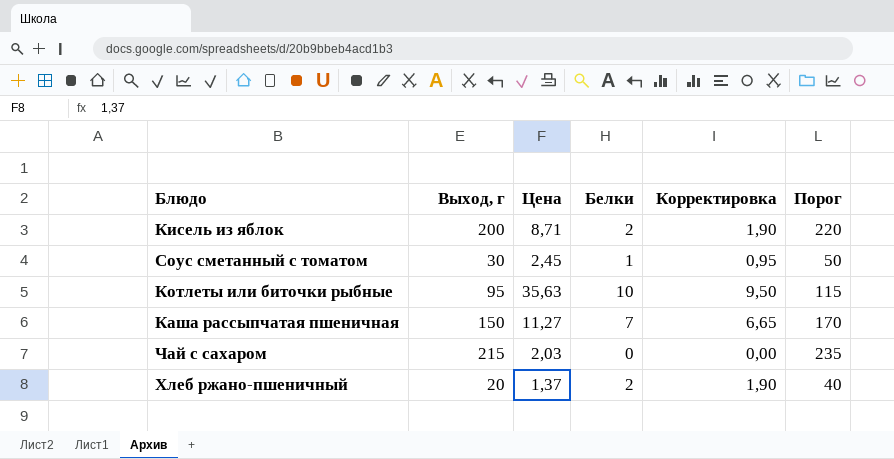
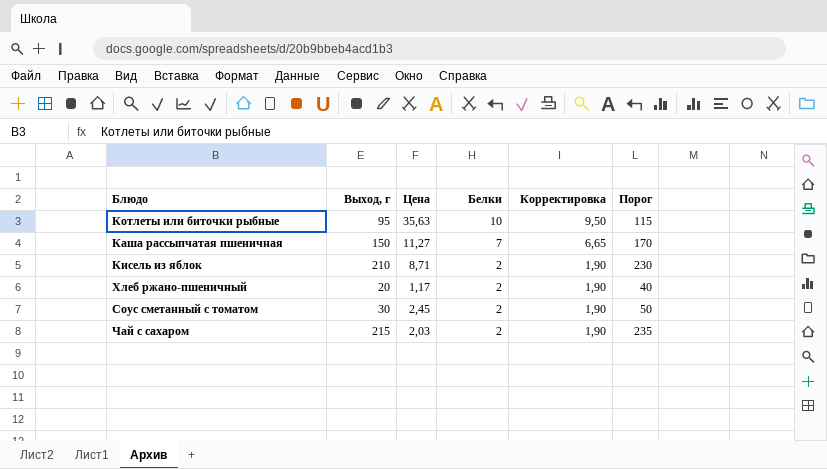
row order: none -> Белки descending
Кисель из яблок | Выход, г: 200 -> 210
Кисель из яблок | Порог: 220 -> 230
Хлеб ржано-пшеничный | Цена: 1,37 -> 1,17
Соус сметанный с томатом | Белки: 1 -> 2
Соус сметанный с томатом | Корректировка: 0,95 -> 1,90
Чай с сахаром | Белки: 0 -> 2
Чай с сахаром | Корректировка: 0,00 -> 1,90

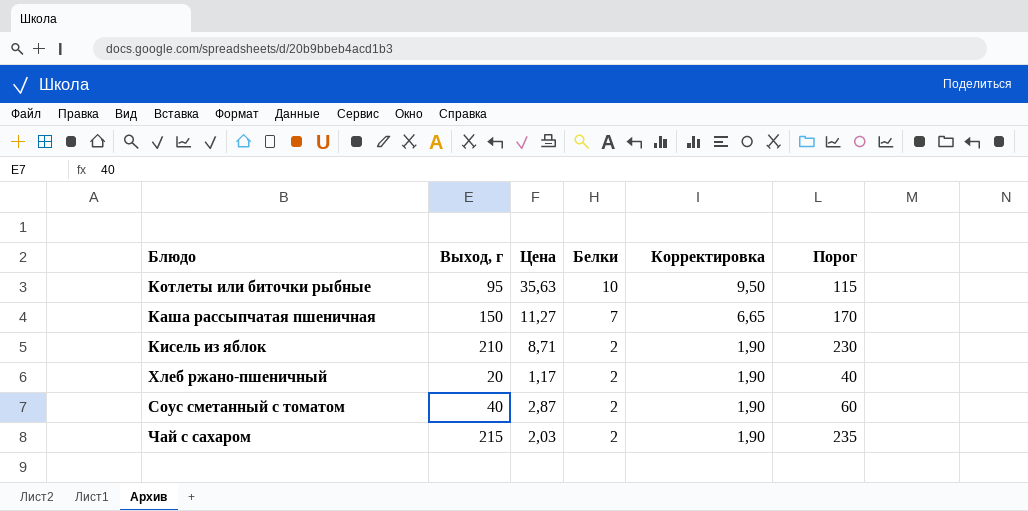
Соус сметанный с томатом | Выход, г: 30 -> 40
Соус сметанный с томатом | Цена: 2,45 -> 2,87
Соус сметанный с томатом | Порог: 50 -> 60

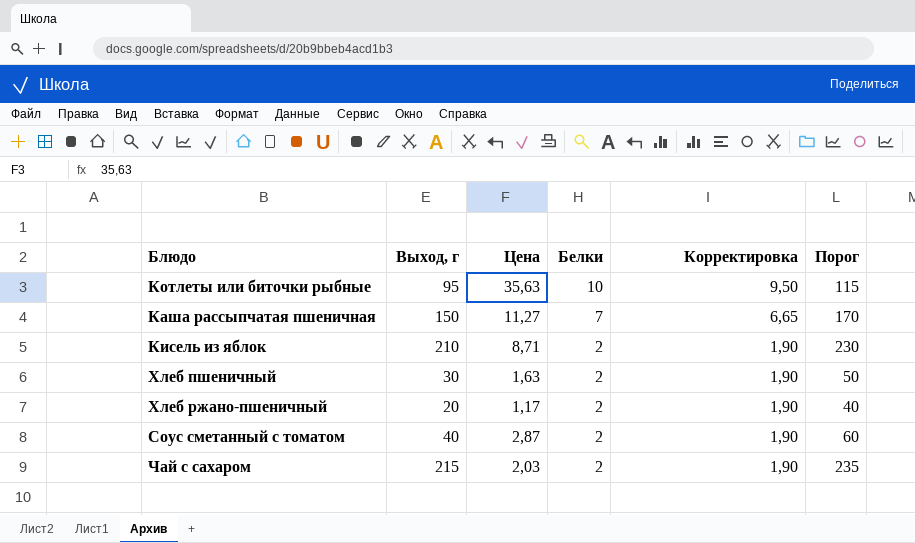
row Хлеб пшеничный: none -> 30 | 1,63 | 2 | 1,90 | 50

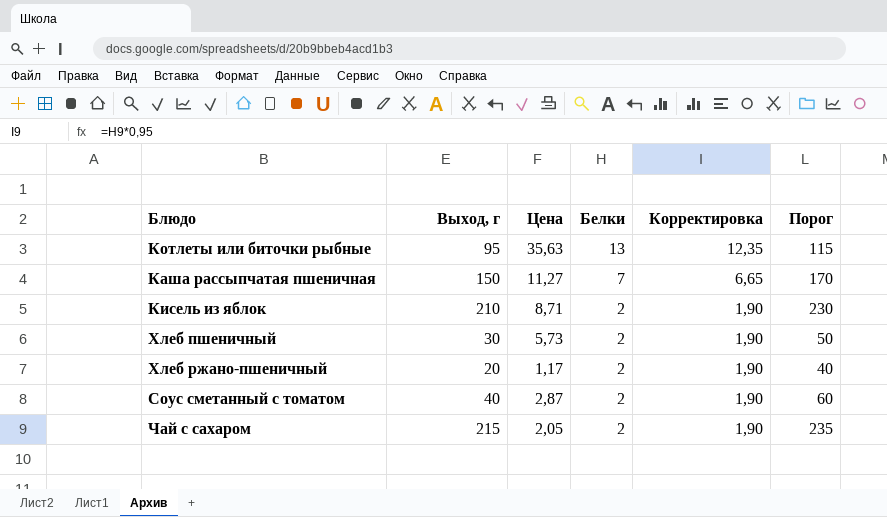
Котлеты или биточки рыбные | Белки: 10 -> 13
Котлеты или биточки рыбные | Корректировка: 9,50 -> 12,35
Хлеб пшеничный | Цена: 1,63 -> 5,73
Чай с сахаром | Цена: 2,03 -> 2,05

